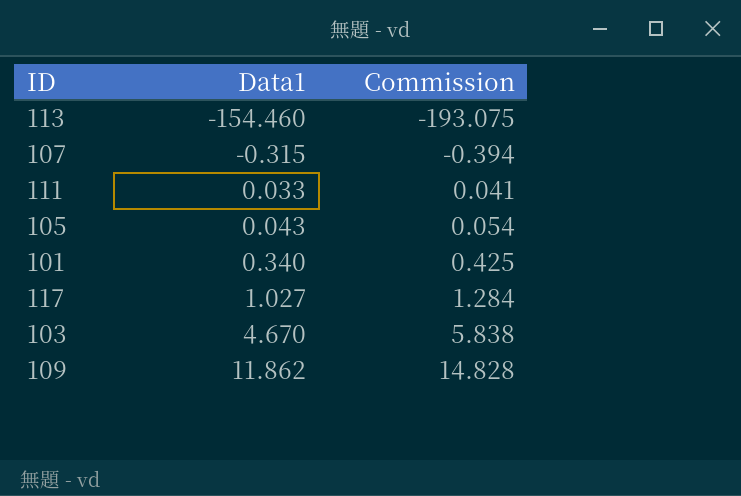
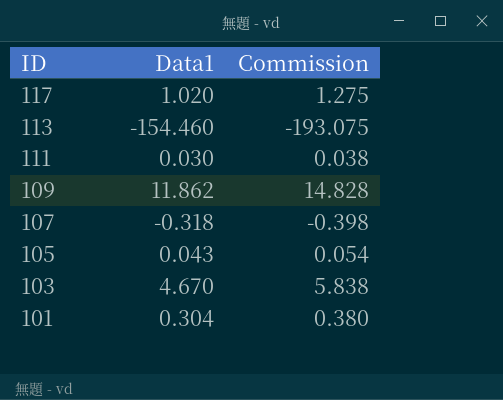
row order: Data1 ascending -> ID descending
117 | Data1: 1.027 -> 1.020
117 | Commission: 1.284 -> 1.275
111 | Data1: 0.033 -> 0.030
111 | Commission: 0.041 -> 0.038
107 | Data1: -0.315 -> -0.318
107 | Commission: -0.394 -> -0.398
101 | Data1: 0.340 -> 0.304
101 | Commission: 0.425 -> 0.380

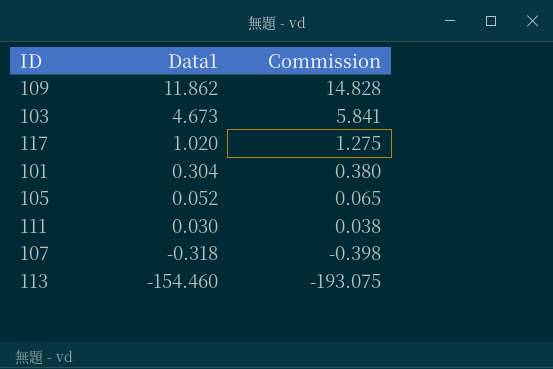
row order: ID descending -> Data1 descending
103 | Data1: 4.670 -> 4.673
103 | Commission: 5.838 -> 5.841
105 | Data1: 0.043 -> 0.052
105 | Commission: 0.054 -> 0.065

